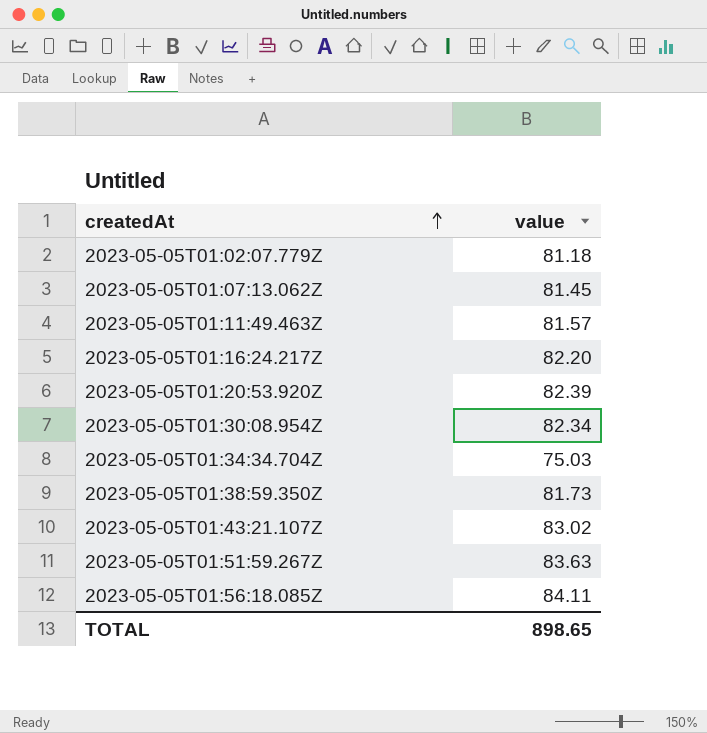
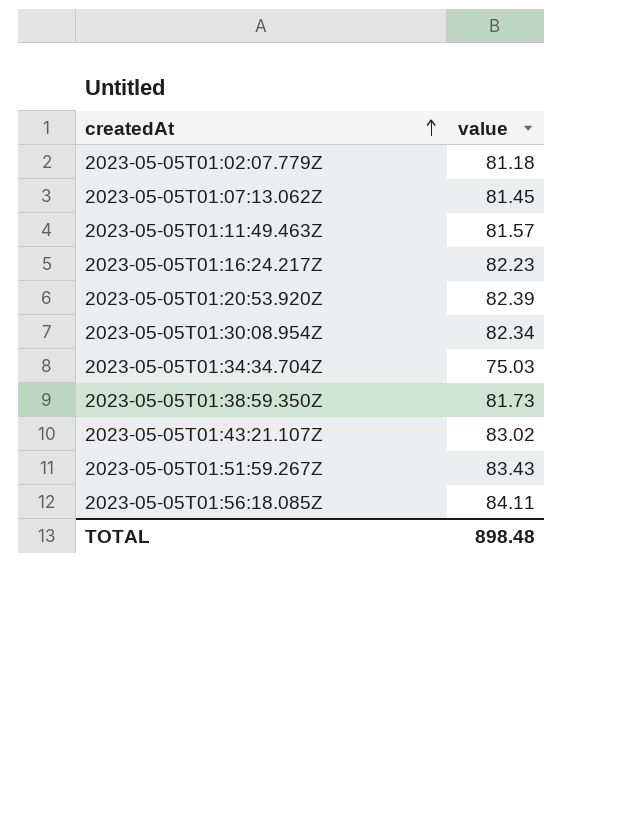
2023-05-05T01:16:24.217Z | value: 82.20 -> 82.23
2023-05-05T01:51:59.267Z | value: 83.63 -> 83.43
TOTAL | value: 898.65 -> 898.48

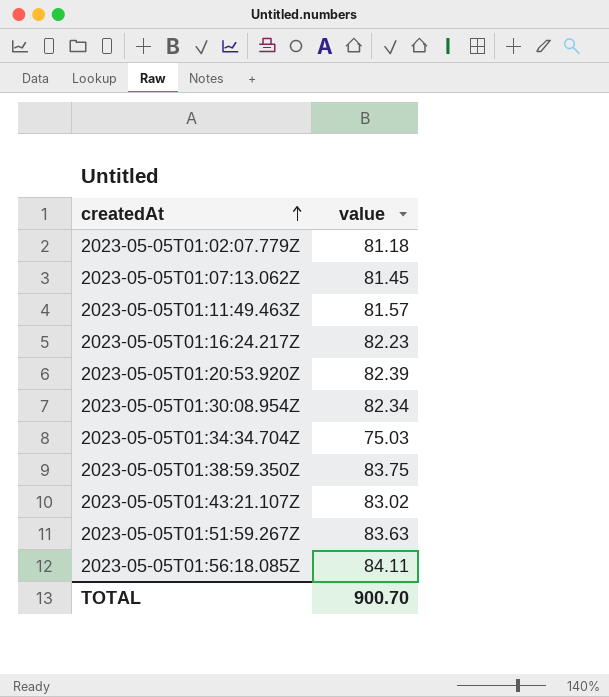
2023-05-05T01:38:59.350Z | value: 81.73 -> 83.75
2023-05-05T01:51:59.267Z | value: 83.43 -> 83.63
TOTAL | value: 898.48 -> 900.70

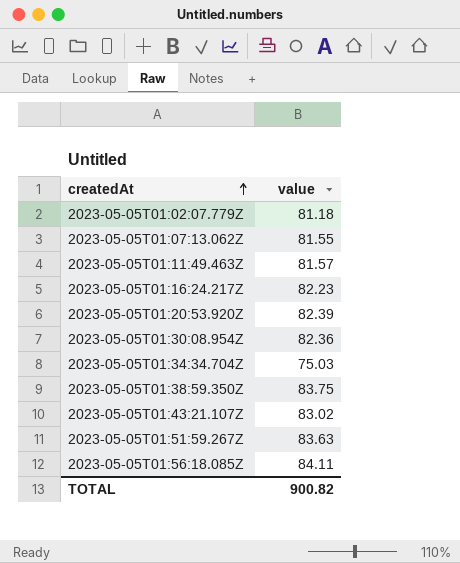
2023-05-05T01:07:13.062Z | value: 81.45 -> 81.55
2023-05-05T01:30:08.954Z | value: 82.34 -> 82.36
TOTAL | value: 900.70 -> 900.82

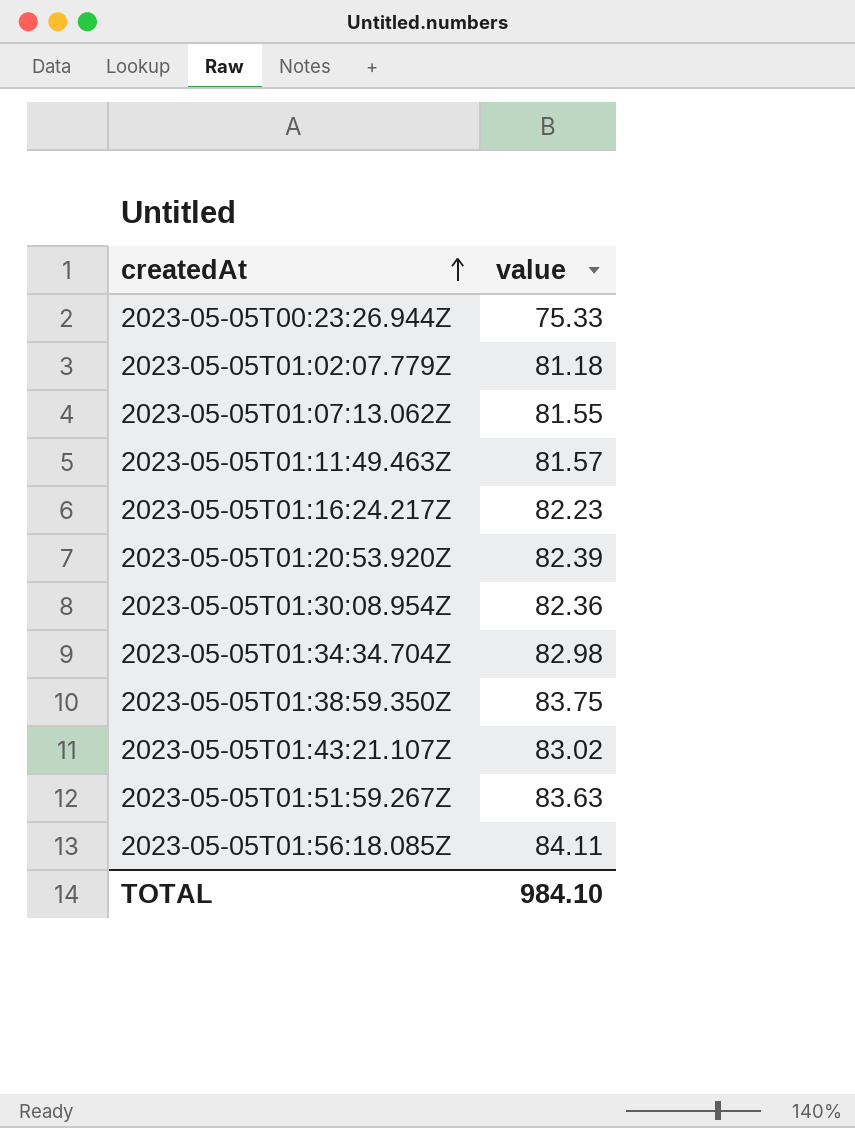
row 2023-05-05T00:23:26.944Z: none -> 75.33
2023-05-05T01:34:34.704Z | value: 75.03 -> 82.98
TOTAL | value: 900.82 -> 984.10

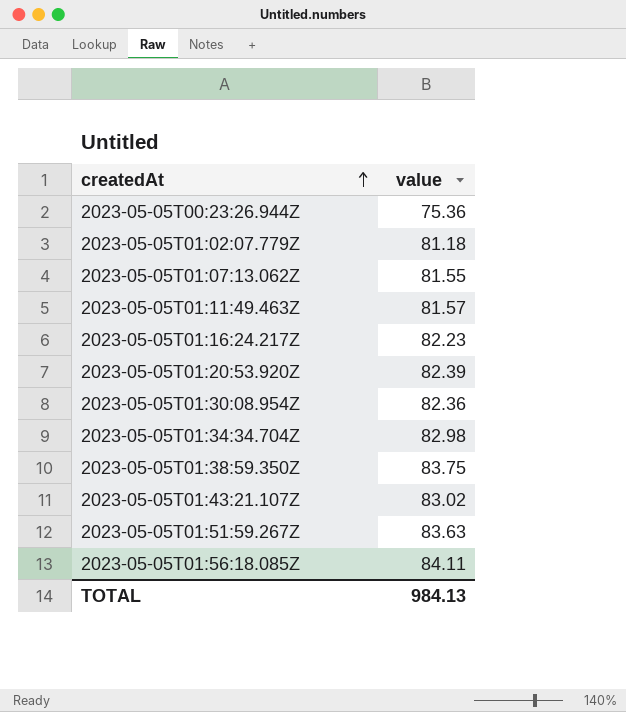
2023-05-05T00:23:26.944Z | value: 75.33 -> 75.36
TOTAL | value: 984.10 -> 984.13

